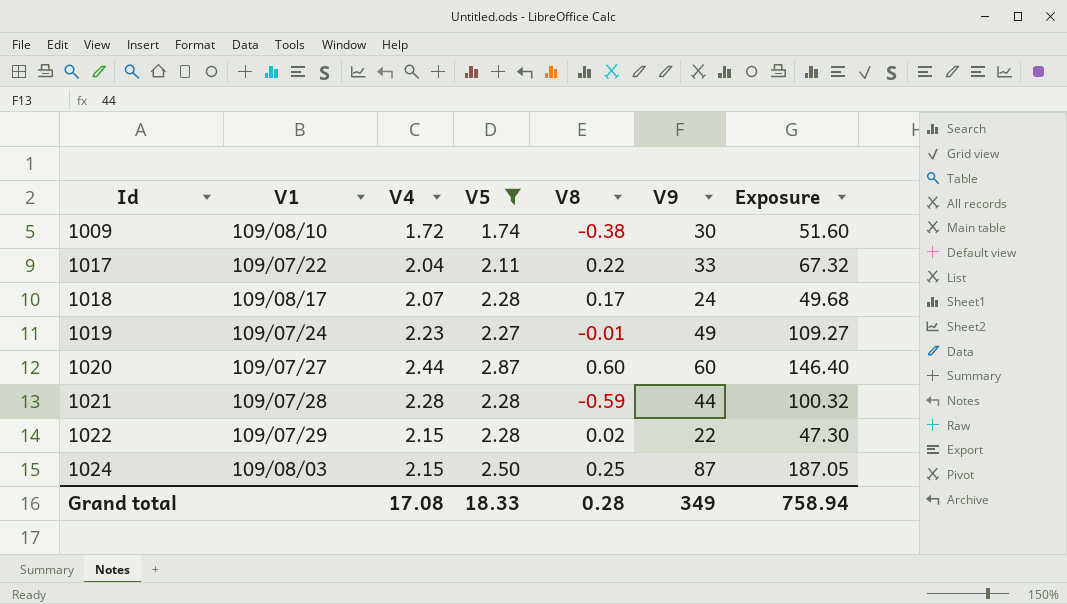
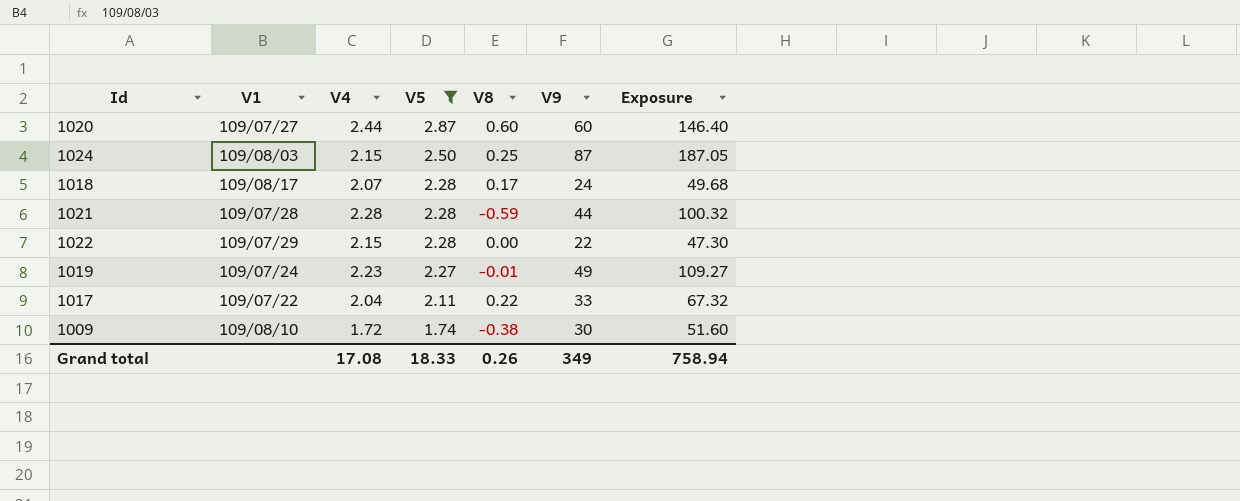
row order: Id ascending -> V5 descending
1022 | V8: 0.02 -> 0.00
Grand total | V8: 0.28 -> 0.26

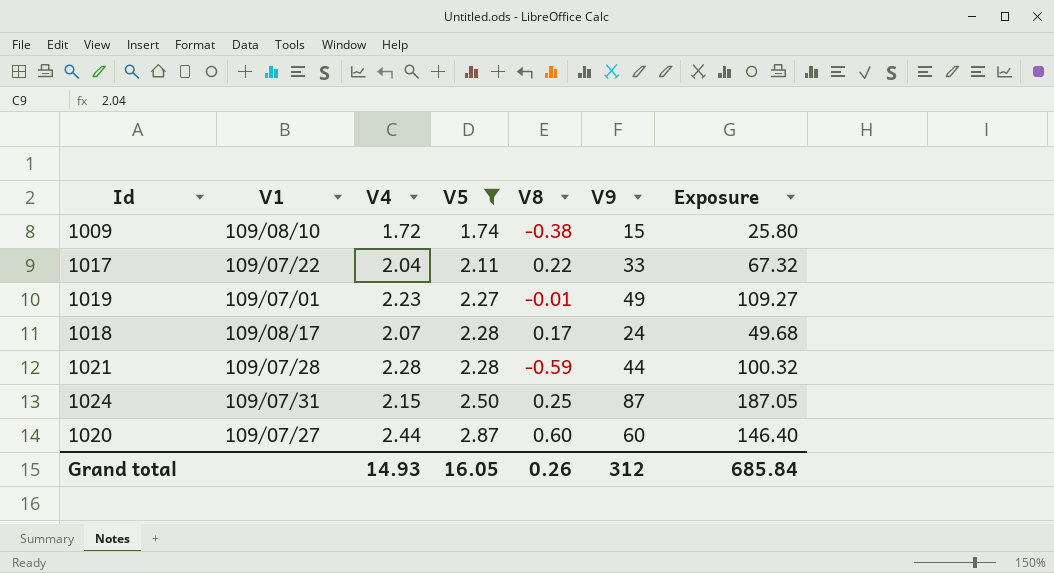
row order: V5 descending -> V5 ascending
row 1022: 109/07/29 | 2.15 | 2.28 | 0.00 | 22 | 47.30 -> none
1009 | V9: 30 -> 15
1009 | Exposure: 51.60 -> 25.80
1019 | V1: 109/07/24 -> 109/07/01
1024 | V1: 109/08/03 -> 109/07/31
Grand total | V4: 17.08 -> 14.93
Grand total | V5: 18.33 -> 16.05
Grand total | V9: 349 -> 312
Grand total | Exposure: 758.94 -> 685.84

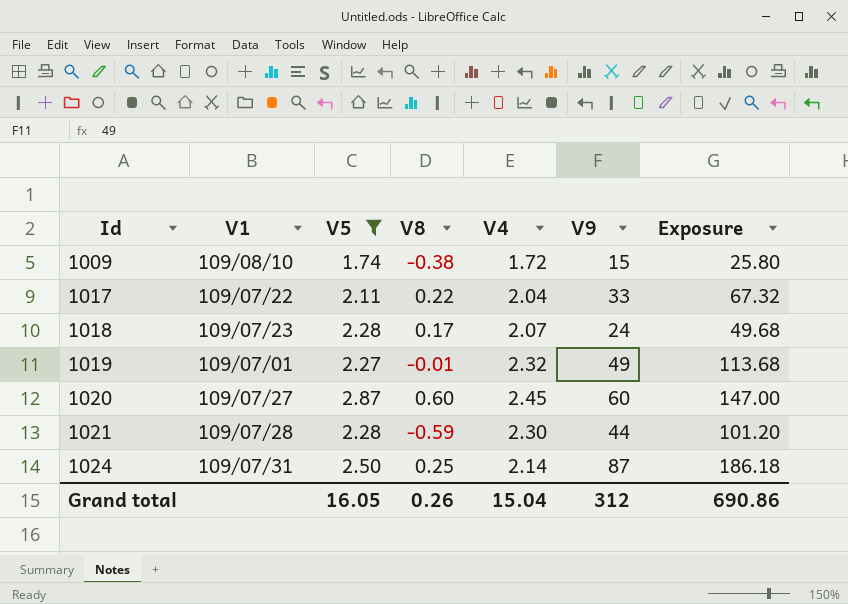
row order: V5 ascending -> Id ascending
column V4 | position: 3 -> 5
1018 | V1: 109/08/17 -> 109/07/23
1019 | V4: 2.23 -> 2.32
1019 | Exposure: 109.27 -> 113.68
1020 | V4: 2.44 -> 2.45
1020 | Exposure: 146.40 -> 147.00
1021 | V4: 2.28 -> 2.30
1021 | Exposure: 100.32 -> 101.20
1024 | V4: 2.15 -> 2.14
1024 | Exposure: 187.05 -> 186.18
Grand total | V4: 14.93 -> 15.04
Grand total | Exposure: 685.84 -> 690.86

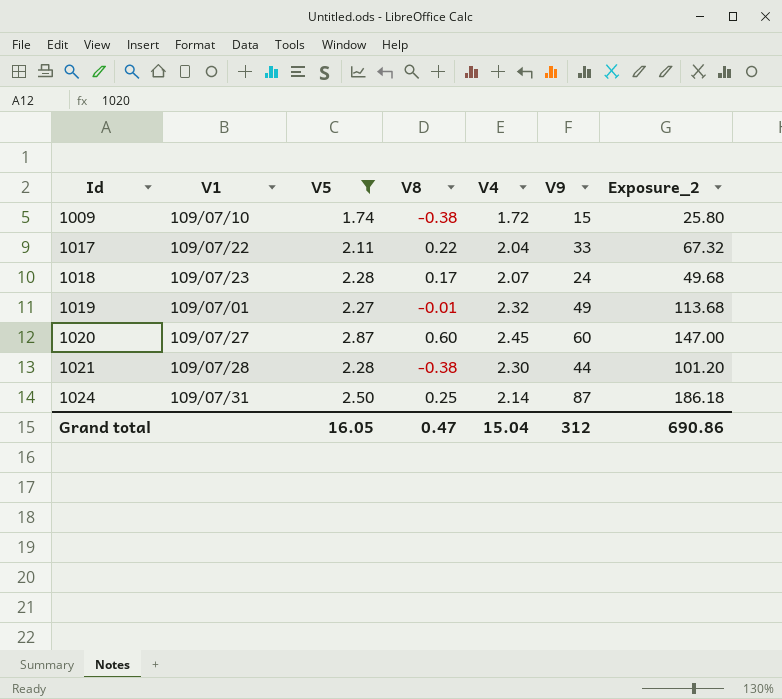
column name: Exposure -> Exposure_2
1009 | V1: 109/08/10 -> 109/07/10
1021 | V8: -0.59 -> -0.38
Grand total | V8: 0.26 -> 0.47

